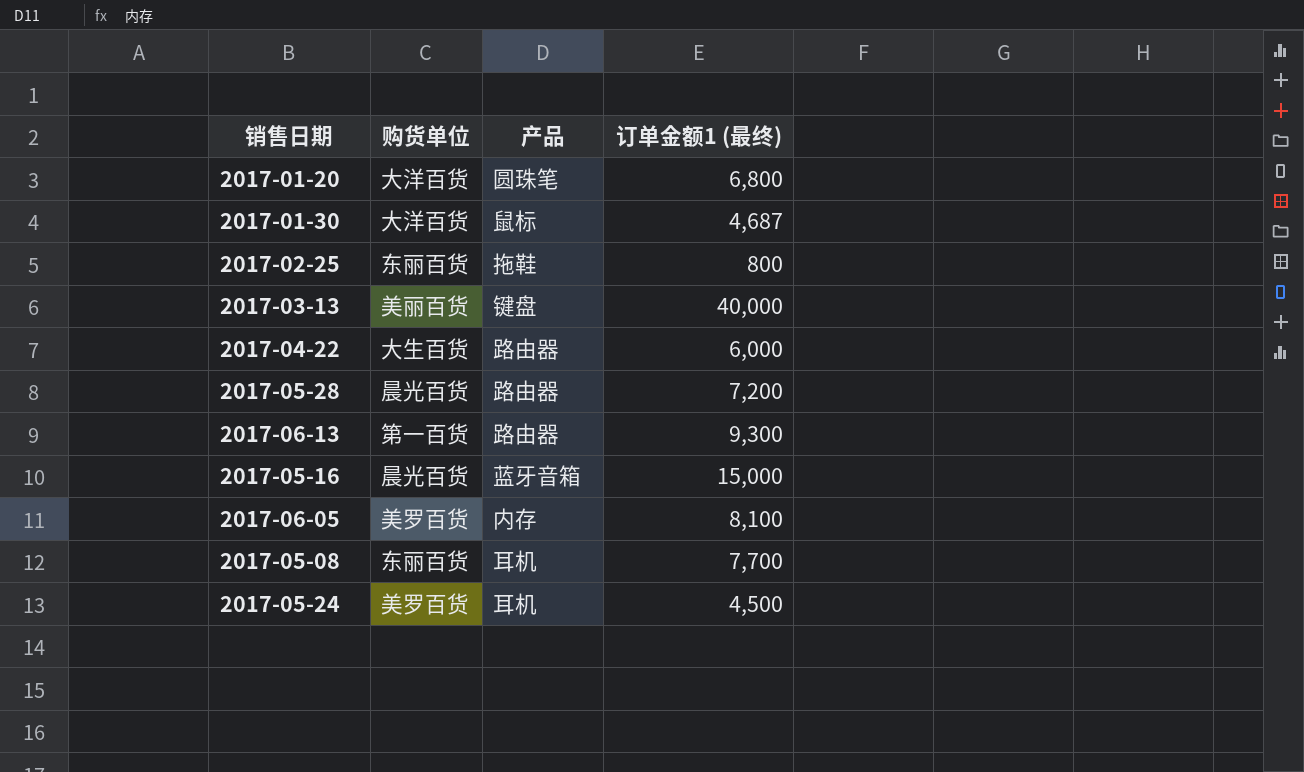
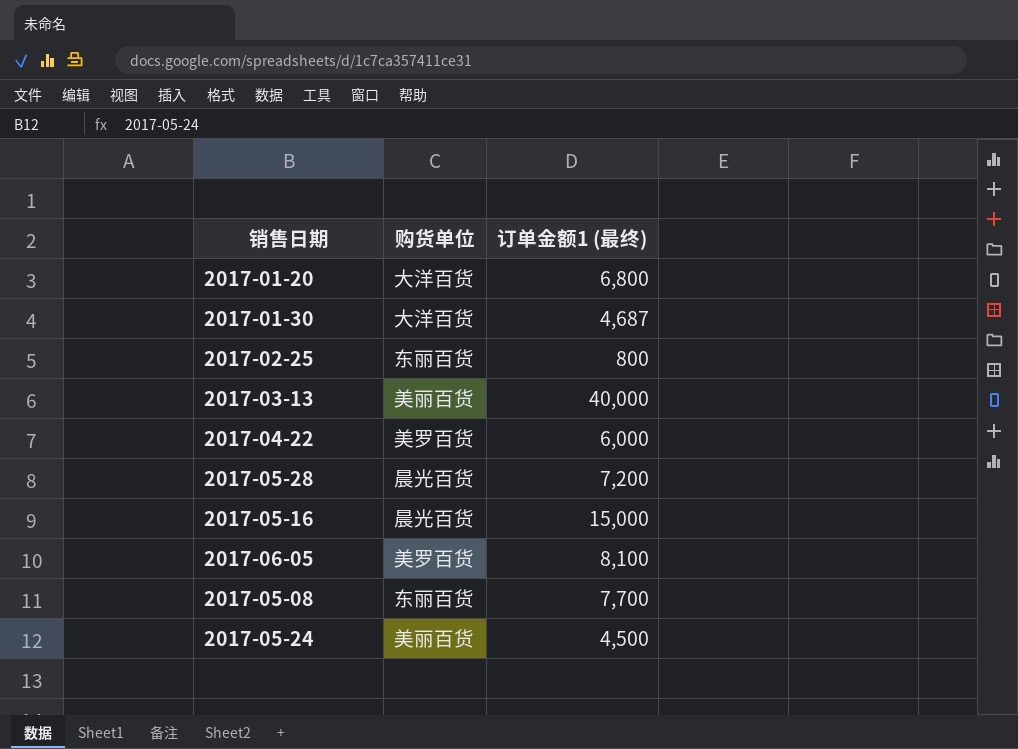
column 产品 | position: 3 -> none
row 2017-06-13: 第一百货 | 路由器 | 9,300 -> none
2017-04-22 | 购货单位: 大生百货 -> 美罗百货
2017-05-24 | 购货单位: 美罗百货 -> 美丽百货

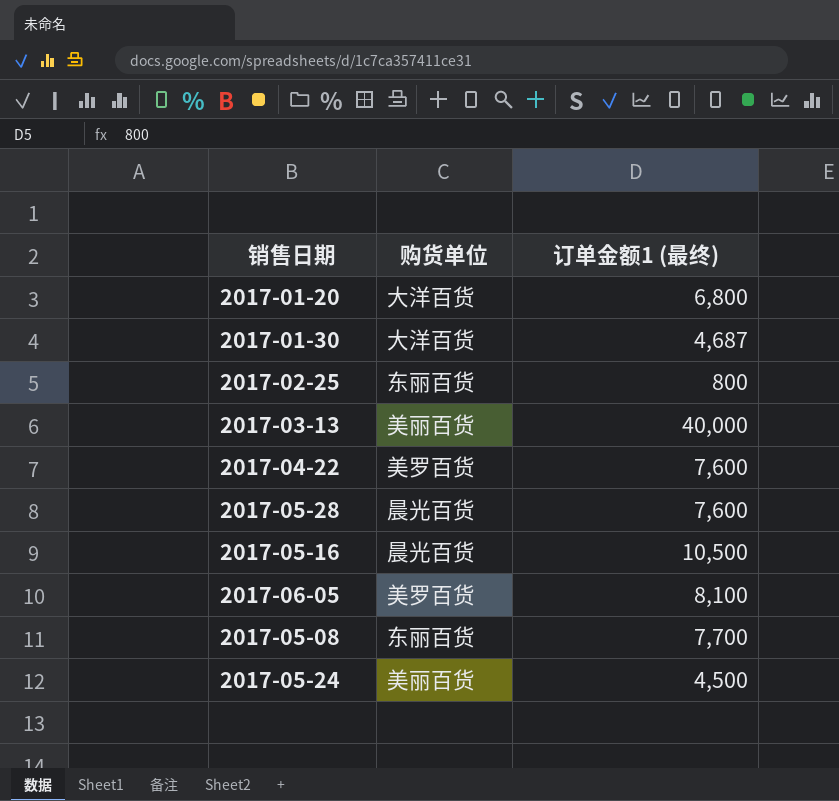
2017-04-22 | 订单金额1 (最终): 6,000 -> 7,600
2017-05-28 | 订单金额1 (最终): 7,200 -> 7,600
2017-05-16 | 订单金额1 (最终): 15,000 -> 10,500

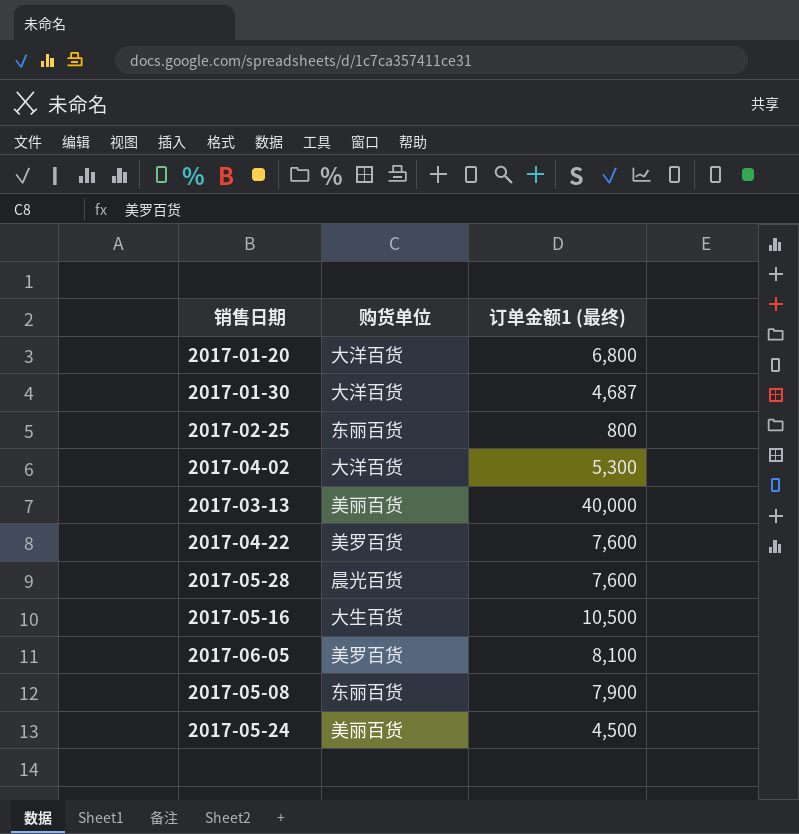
row 2017-04-02: none -> 大洋百货 | 5,300
2017-05-16 | 购货单位: 晨光百货 -> 大生百货
2017-05-08 | 订单金额1 (最终): 7,700 -> 7,900

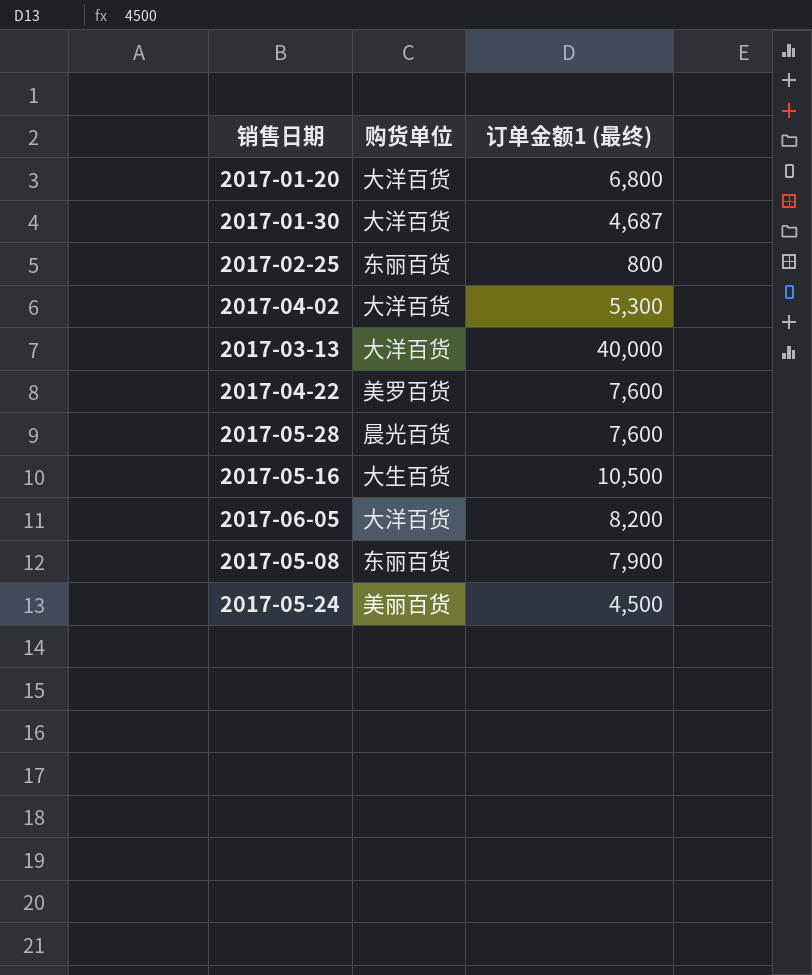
2017-03-13 | 购货单位: 美丽百货 -> 大洋百货
2017-06-05 | 购货单位: 美罗百货 -> 大洋百货
2017-06-05 | 订单金额1 (最终): 8,100 -> 8,200

